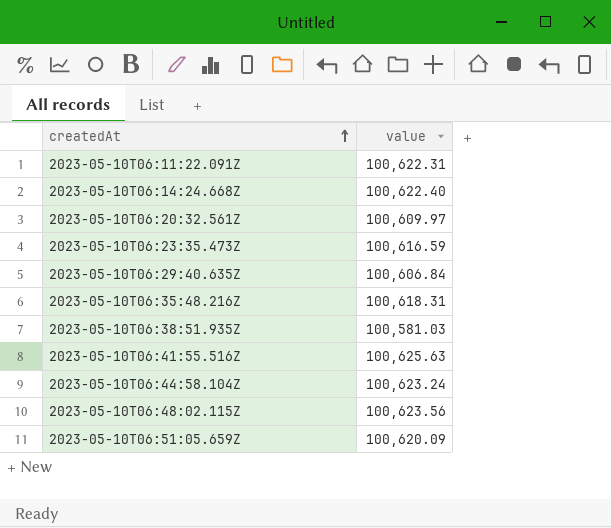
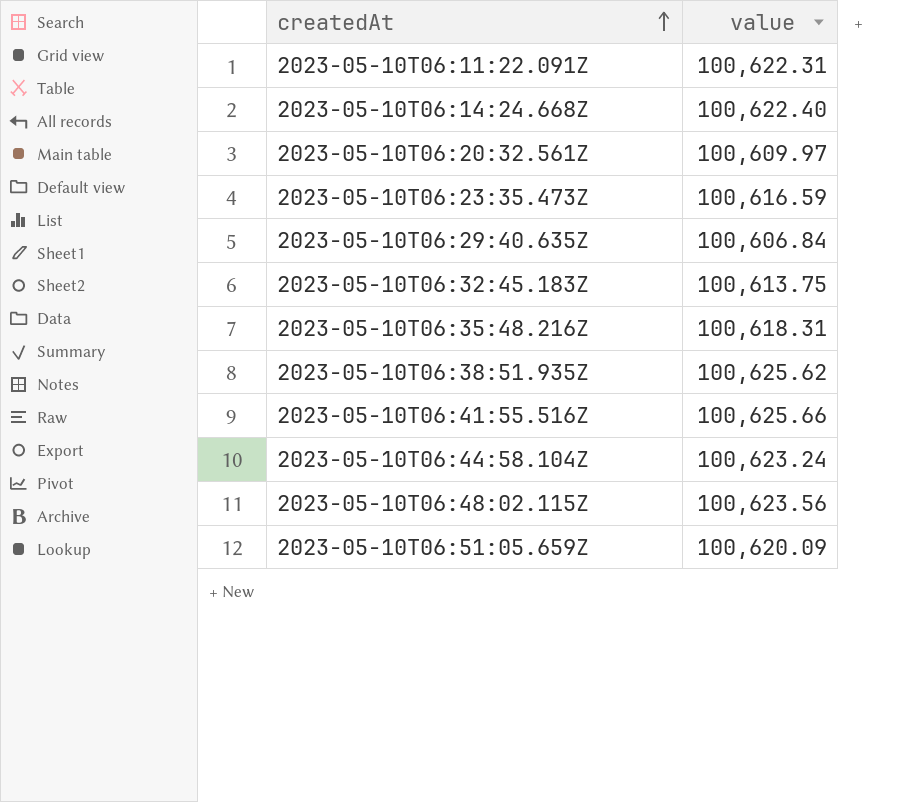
row 2023-05-10T06:32:45.183Z: none -> 100,613.75
2023-05-10T06:38:51.935Z | value: 100,581.03 -> 100,625.62
2023-05-10T06:41:55.516Z | value: 100,625.63 -> 100,625.66

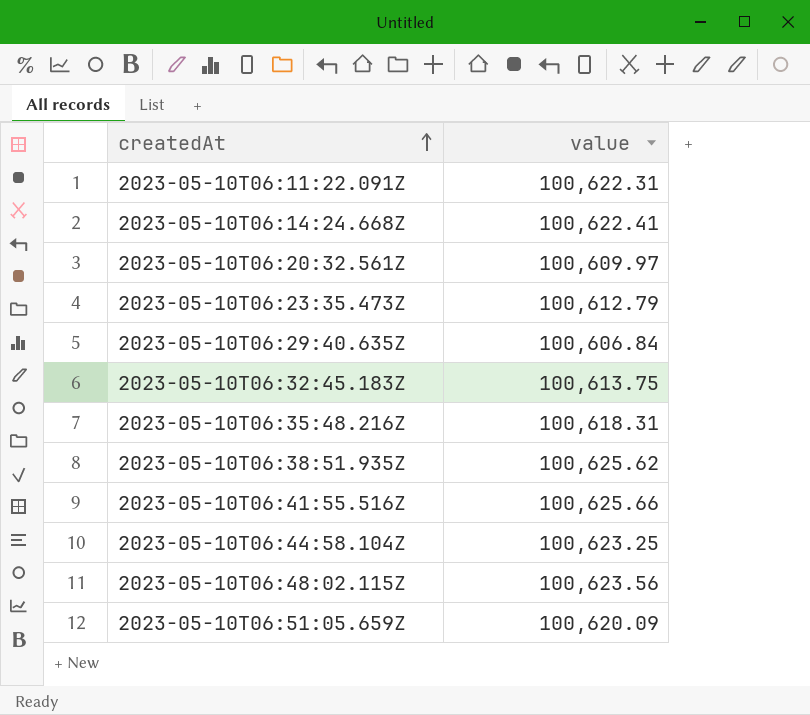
2023-05-10T06:14:24.668Z | value: 100,622.40 -> 100,622.41
2023-05-10T06:23:35.473Z | value: 100,616.59 -> 100,612.79
2023-05-10T06:44:58.104Z | value: 100,623.24 -> 100,623.25

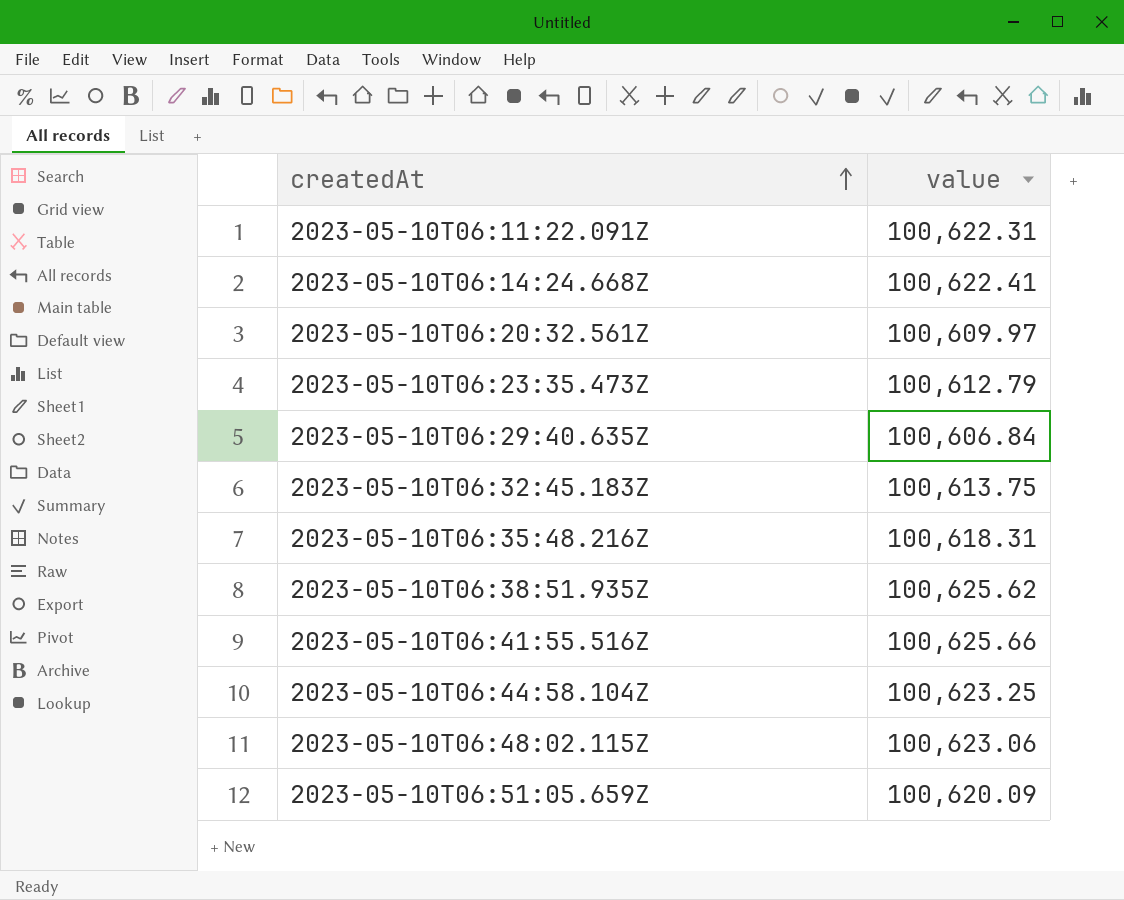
2023-05-10T06:48:02.115Z | value: 100,623.56 -> 100,623.06

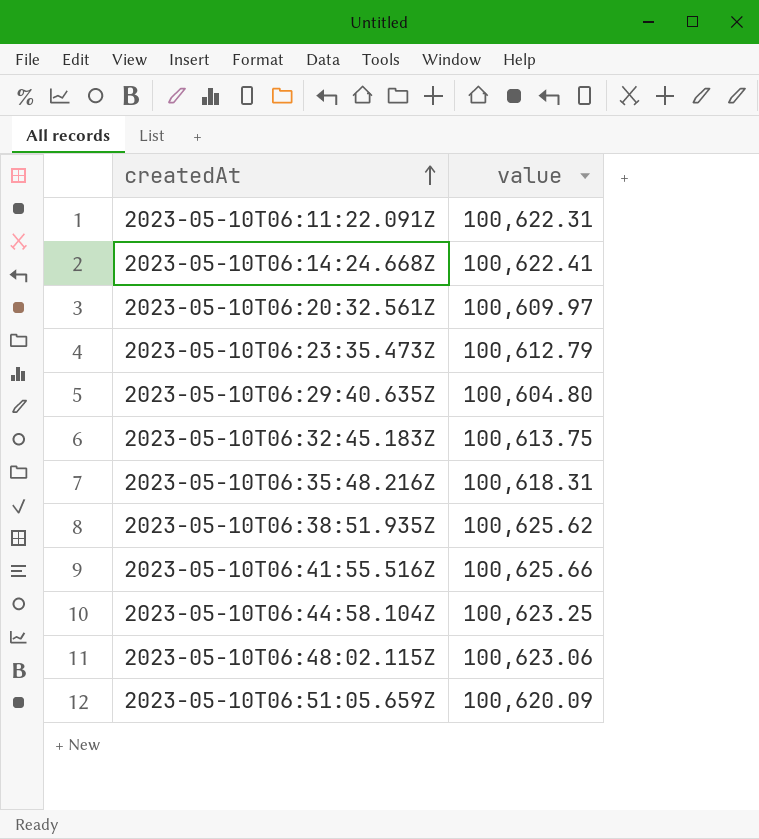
2023-05-10T06:29:40.635Z | value: 100,606.84 -> 100,604.80

